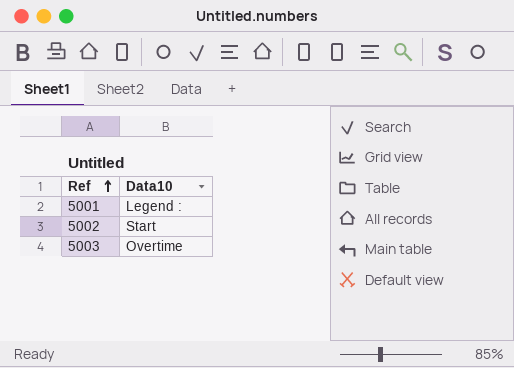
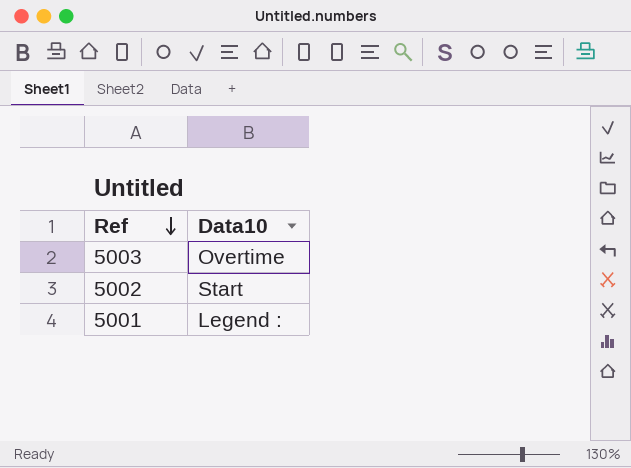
row order: Ref ascending -> Ref descending

